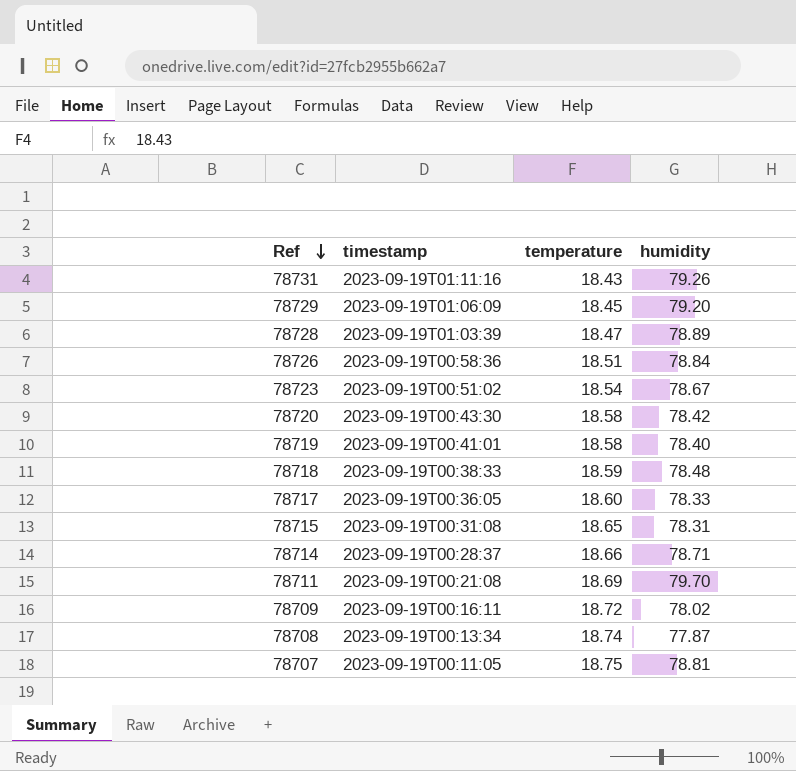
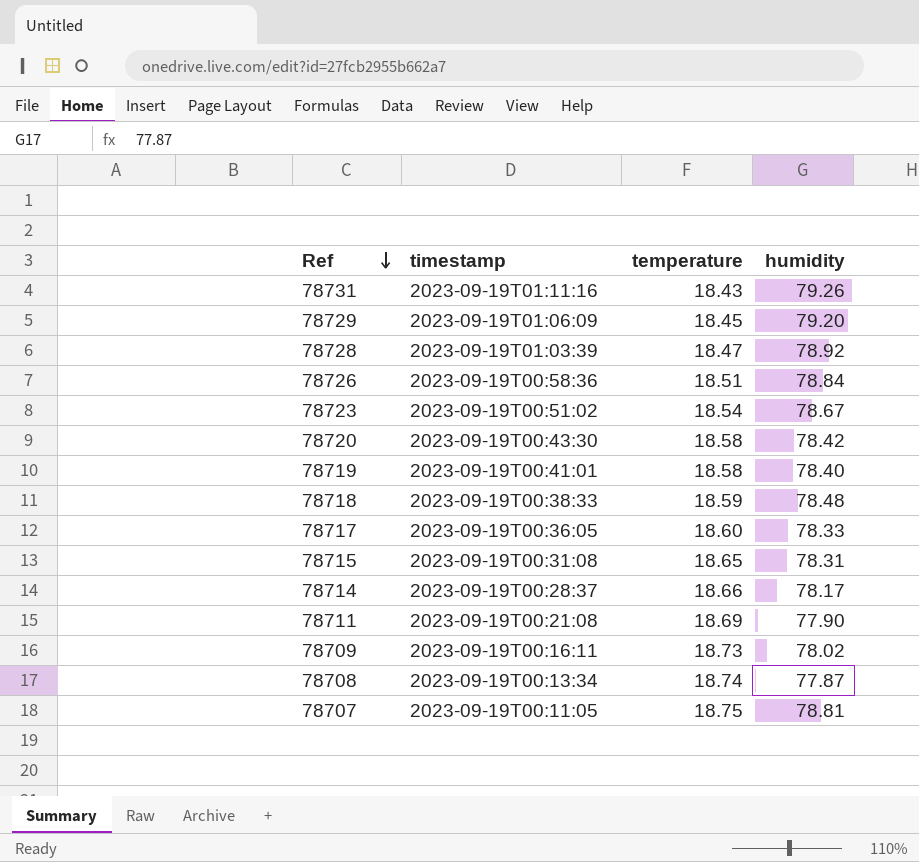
78728 | humidity: 78.89 -> 78.92
78714 | humidity: 78.71 -> 78.17
78711 | humidity: 79.70 -> 77.90
78709 | temperature: 18.72 -> 18.73

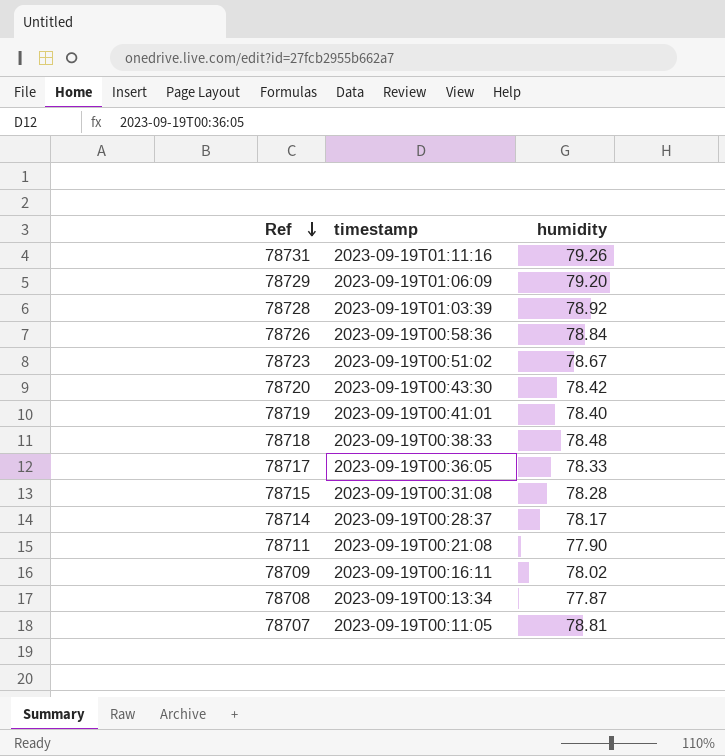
column temperature | position: 3 -> none
78715 | humidity: 78.31 -> 78.28

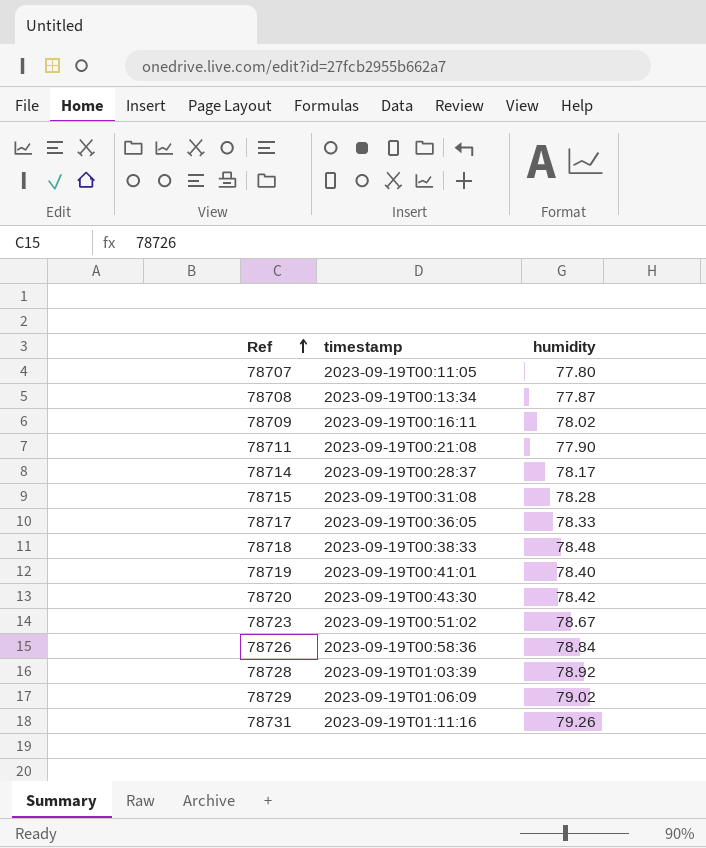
row order: Ref descending -> Ref ascending
78707 | humidity: 78.81 -> 77.80
78729 | humidity: 79.20 -> 79.02

